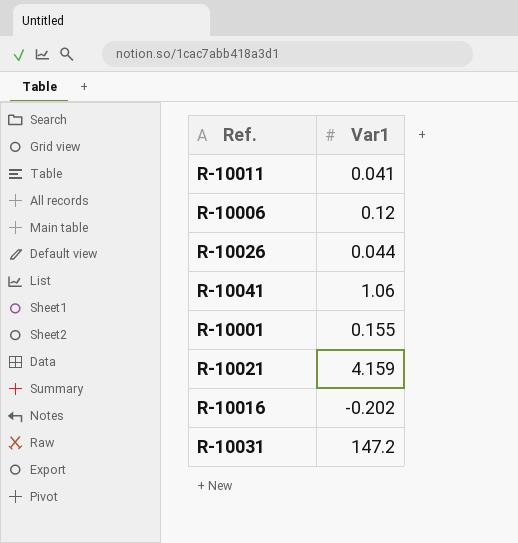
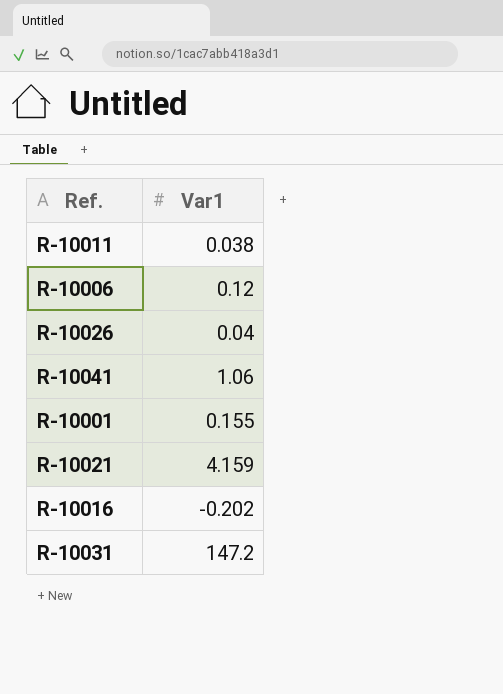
R-10011 | Var1: 0.041 -> 0.038
R-10026 | Var1: 0.044 -> 0.04

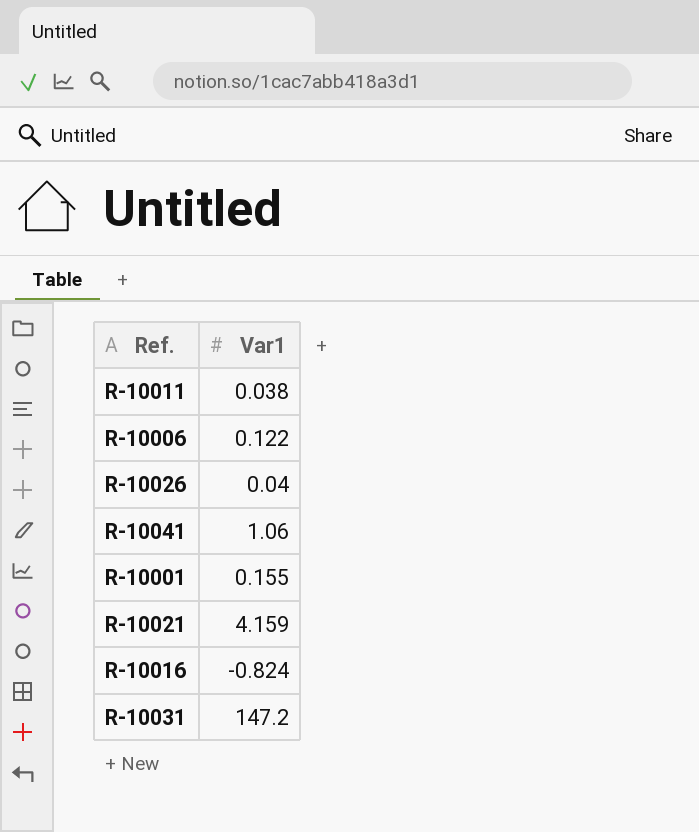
R-10006 | Var1: 0.12 -> 0.122
R-10016 | Var1: -0.202 -> -0.824

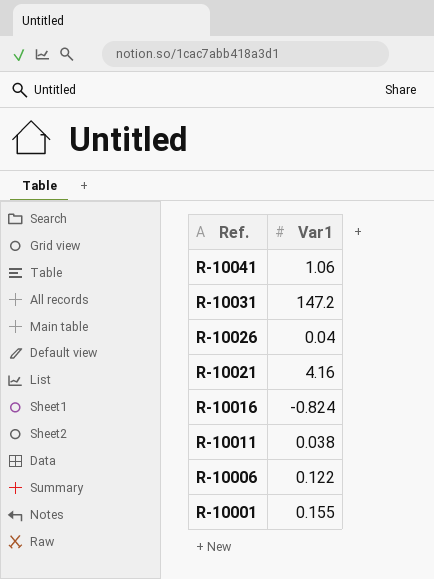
row order: none -> Ref. descending
R-10021 | Var1: 4.159 -> 4.16

